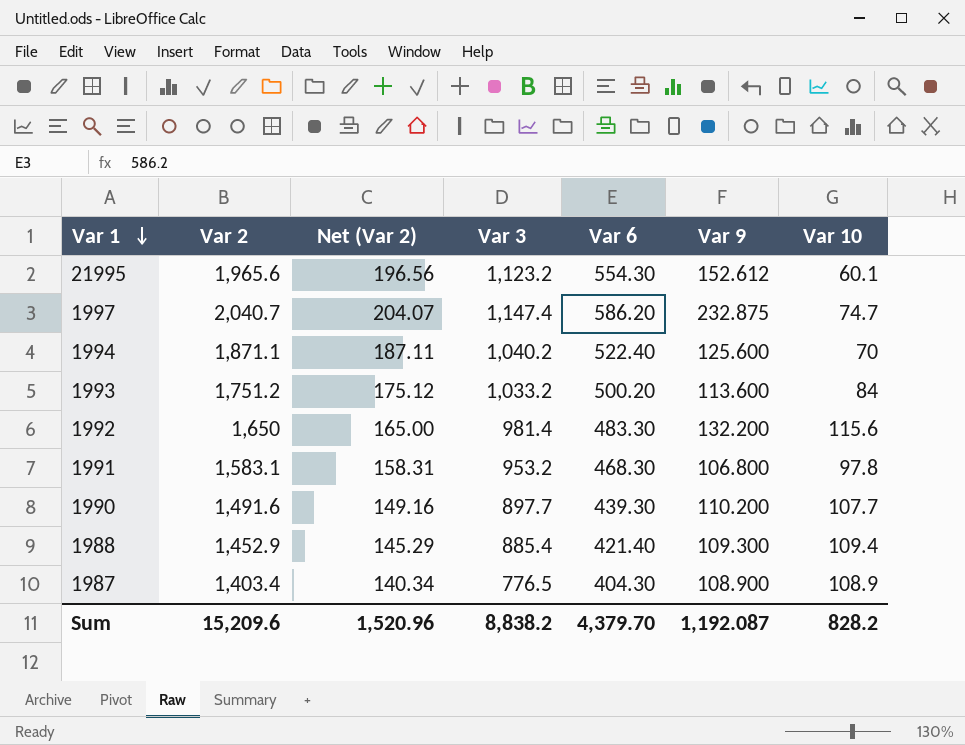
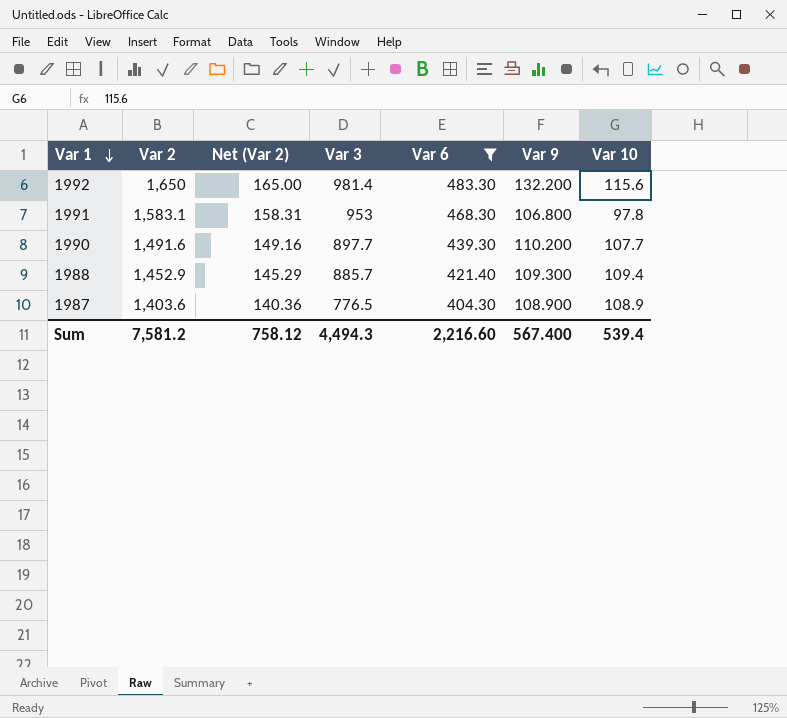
filter: none -> Var 6 <= 483.30
1991 | Var 3: 953.2 -> 953
1988 | Var 3: 885.4 -> 885.7
1987 | Var 2: 1,403.4 -> 1,403.6
1987 | Net (Var 2): 140.34 -> 140.36
Sum | Var 2: 15,209.6 -> 7,581.2
Sum | Net (Var 2): 1,520.96 -> 758.12
Sum | Var 3: 8,838.2 -> 4,494.3
Sum | Var 6: 4,379.70 -> 2,216.60
Sum | Var 9: 1,192.087 -> 567.400
Sum | Var 10: 828.2 -> 539.4

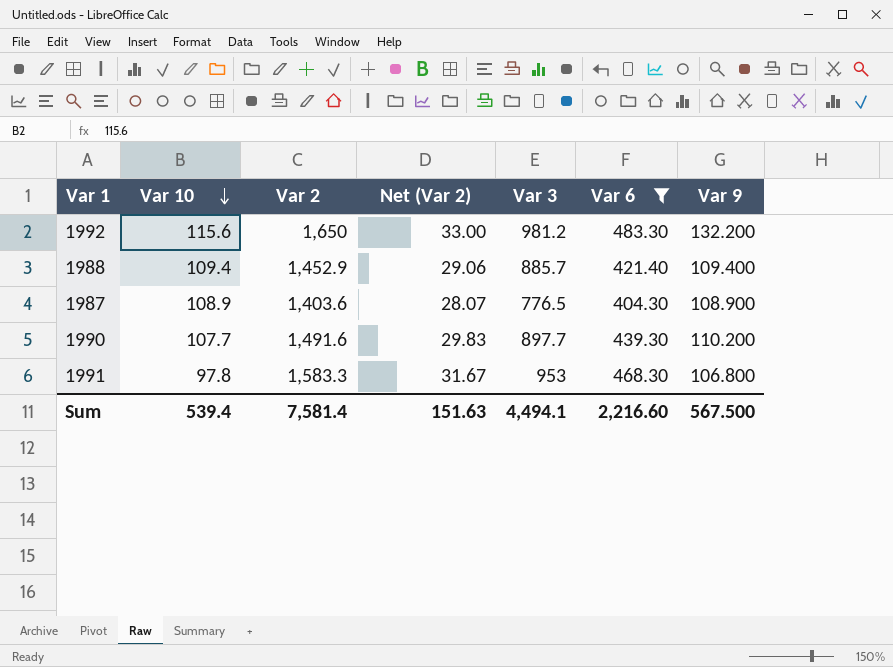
row order: Var 1 descending -> Var 10 descending
column Var 10 | position: 7 -> 2
column Net (Var 2) | formula: [Var 2] * 0.1 -> [Var 2] * 0.02
1992 | Var 3: 981.4 -> 981.2
1988 | Var 9: 109.300 -> 109.400
1991 | Var 2: 1,583.1 -> 1,583.3
Sum | Var 2: 7,581.2 -> 7,581.4
Sum | Net (Var 2): 758.12 -> 151.63
Sum | Var 3: 4,494.3 -> 4,494.1
Sum | Var 9: 567.400 -> 567.500

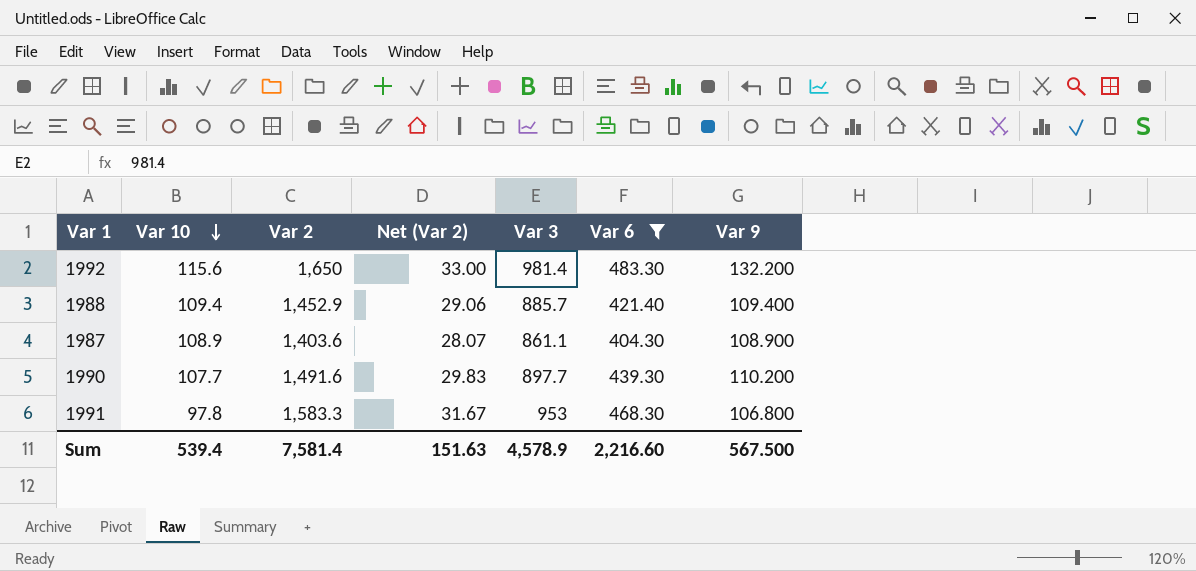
1992 | Var 3: 981.2 -> 981.4
1987 | Var 3: 776.5 -> 861.1
Sum | Var 3: 4,494.1 -> 4,578.9

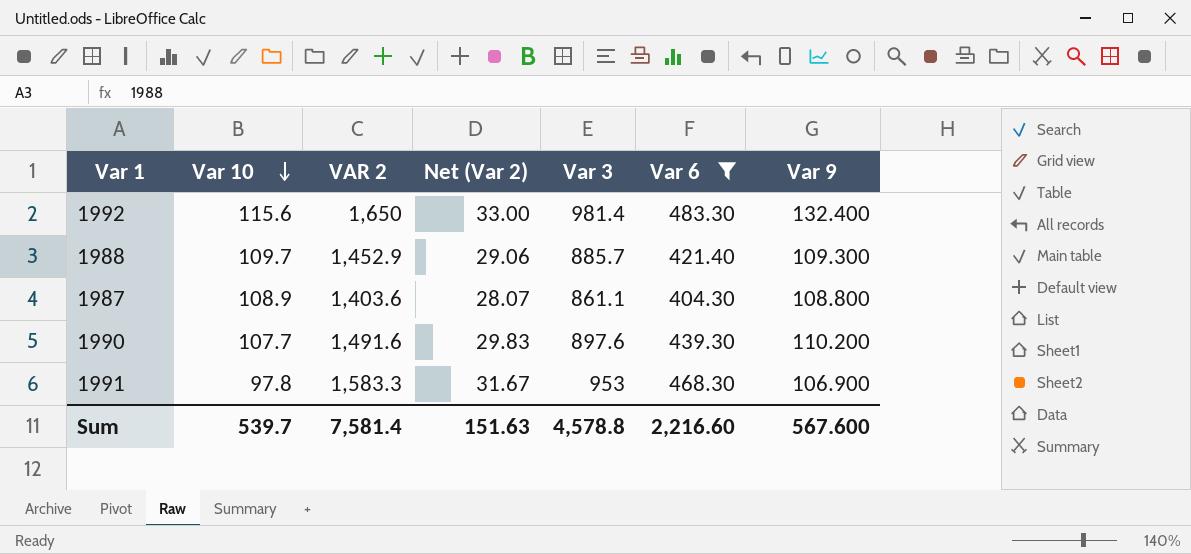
column name: Var 2 -> VAR 2
1992 | Var 9: 132.200 -> 132.400
1988 | Var 10: 109.4 -> 109.7
1988 | Var 9: 109.400 -> 109.300
1987 | Var 9: 108.900 -> 108.800
1990 | Var 3: 897.7 -> 897.6
1991 | Var 9: 106.800 -> 106.900
Sum | Var 10: 539.4 -> 539.7
Sum | Var 3: 4,578.9 -> 4,578.8
Sum | Var 9: 567.500 -> 567.600

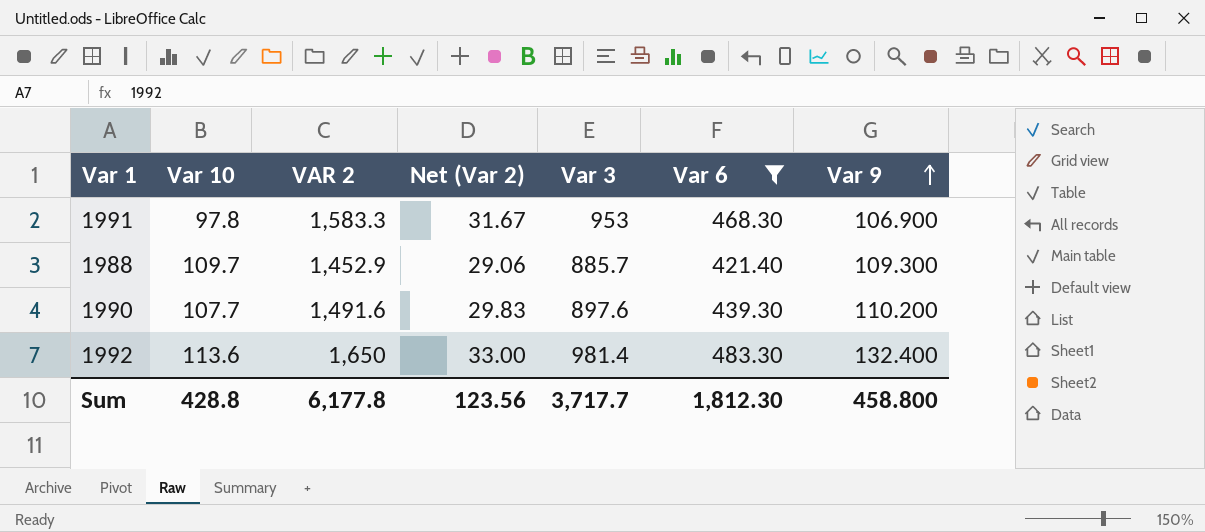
row order: Var 10 descending -> Var 9 ascending
row 1987: 108.9 | 1,403.6 | 28.07 | 861.1 | 404.30 | 108.800 -> none
1992 | Var 10: 115.6 -> 113.6
Sum | Var 10: 539.7 -> 428.8
Sum | VAR 2: 7,581.4 -> 6,177.8
Sum | Net (Var 2): 151.63 -> 123.56
Sum | Var 3: 4,578.8 -> 3,717.7
Sum | Var 6: 2,216.60 -> 1,812.30
Sum | Var 9: 567.600 -> 458.800

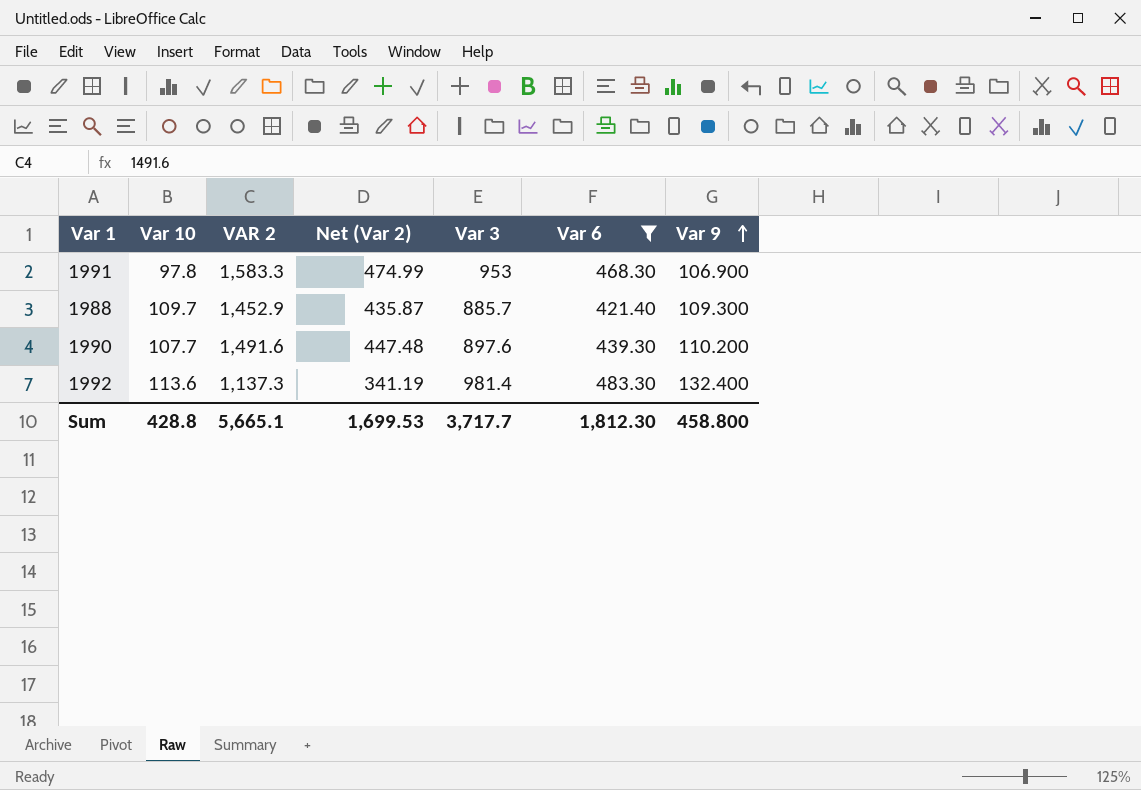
column Net (Var 2) | formula: [VAR 2] * 0.02 -> [VAR 2] * 0.3
1992 | VAR 2: 1,650 -> 1,137.3
Sum | VAR 2: 6,177.8 -> 5,665.1
Sum | Net (Var 2): 123.56 -> 1,699.53

